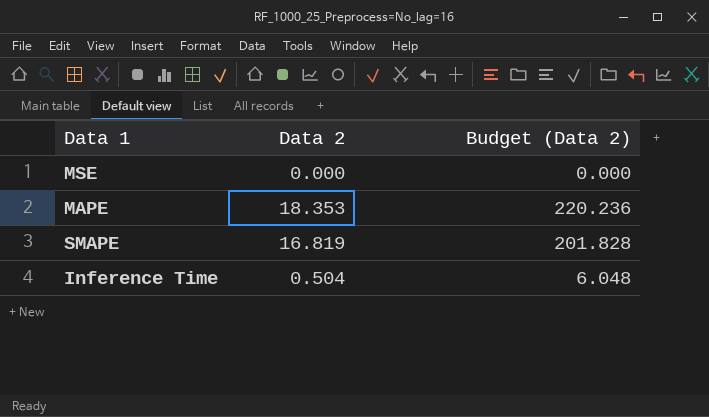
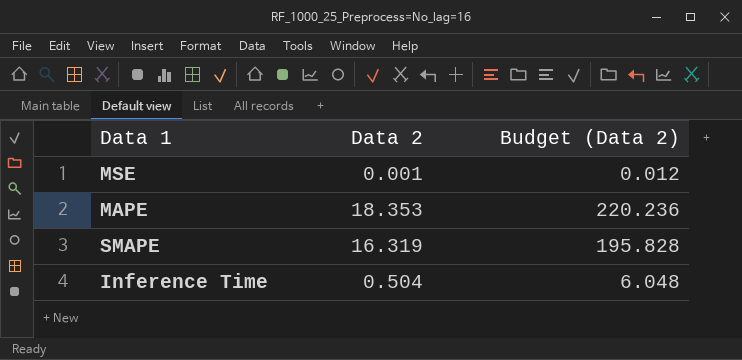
MSE | Data 2: 0.000 -> 0.001
MSE | Budget (Data 2): 0.000 -> 0.012
SMAPE | Data 2: 16.819 -> 16.319
SMAPE | Budget (Data 2): 201.828 -> 195.828

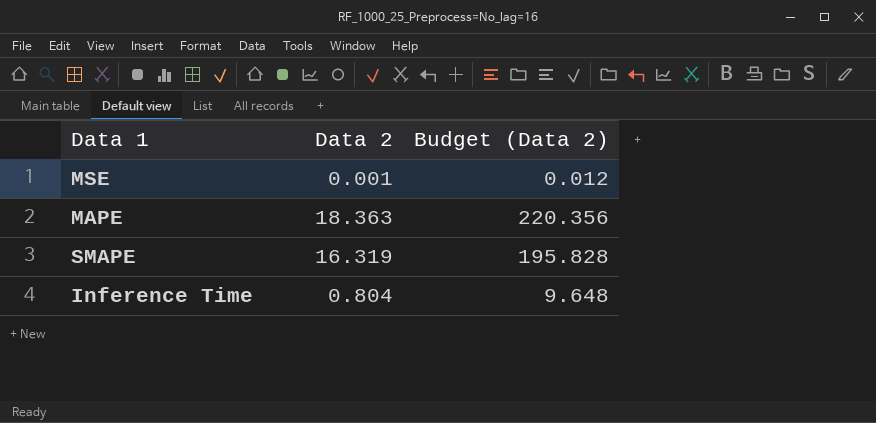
MAPE | Data 2: 18.353 -> 18.363
MAPE | Budget (Data 2): 220.236 -> 220.356
Inference Time | Data 2: 0.504 -> 0.804
Inference Time | Budget (Data 2): 6.048 -> 9.648

